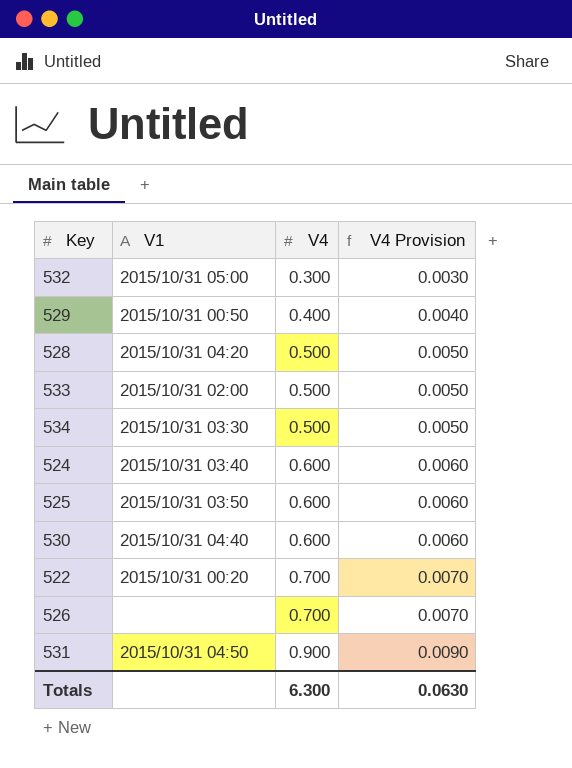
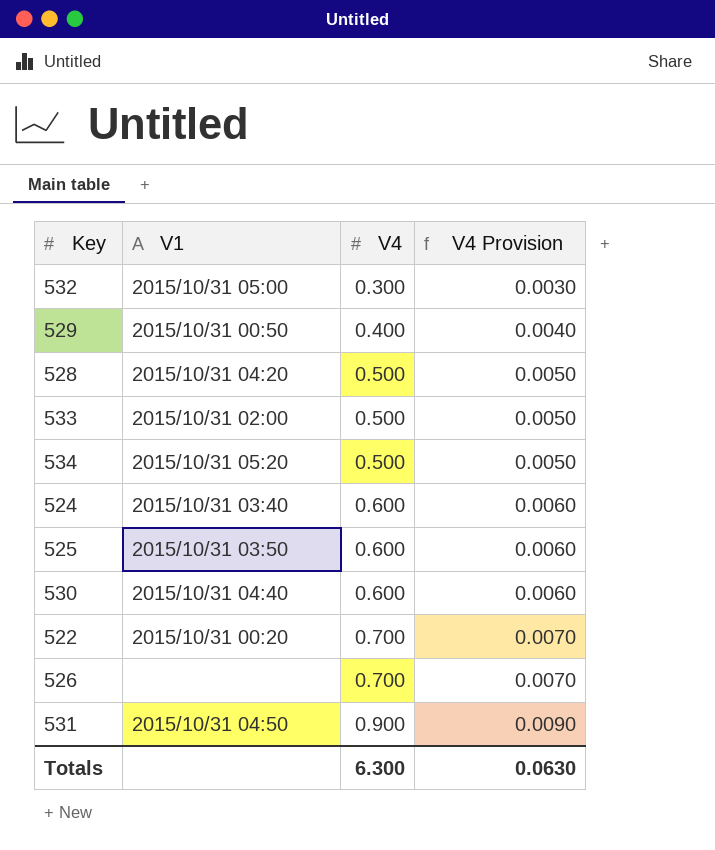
534 | V1: 2015/10/31 03:30 -> 2015/10/31 05:20

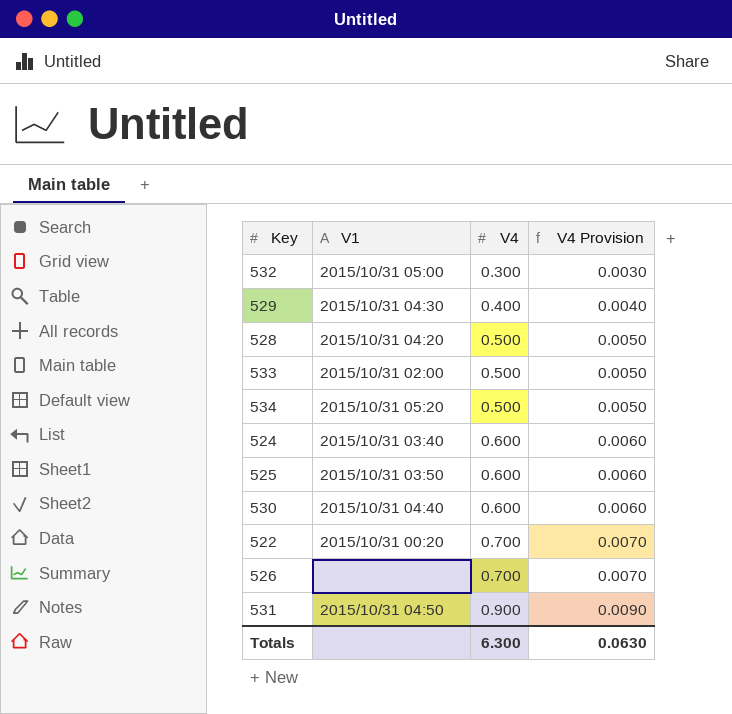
529 | V1: 2015/10/31 00:50 -> 2015/10/31 04:30

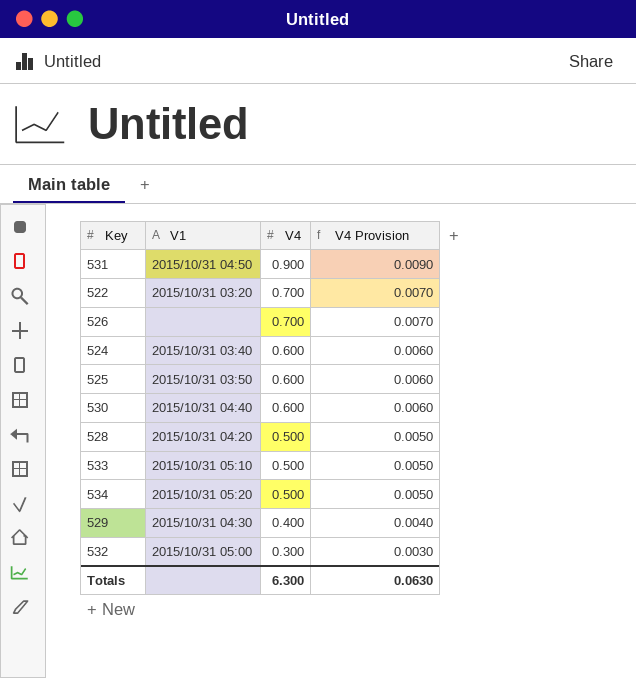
row order: V4 ascending -> V4 descending
522 | V1: 2015/10/31 00:20 -> 2015/10/31 03:20
533 | V1: 2015/10/31 02:00 -> 2015/10/31 05:10

